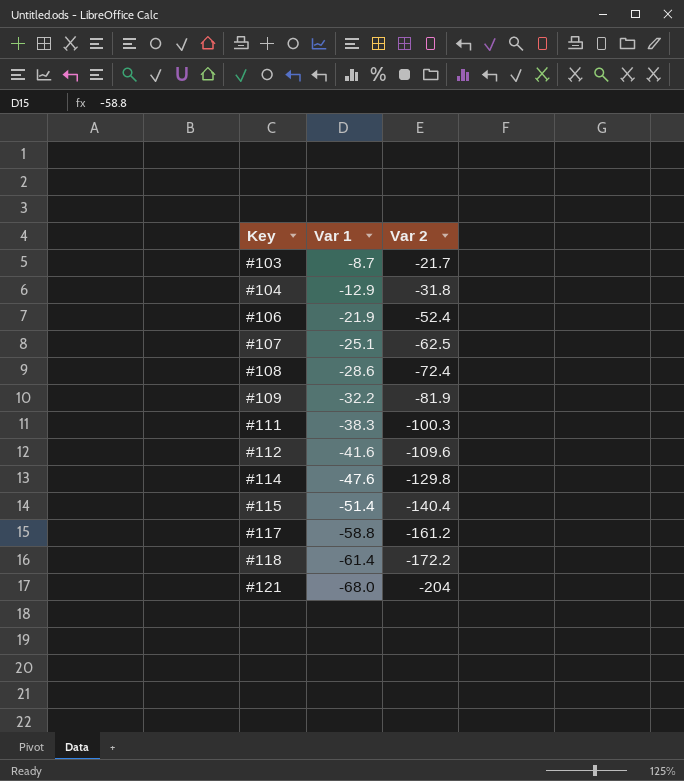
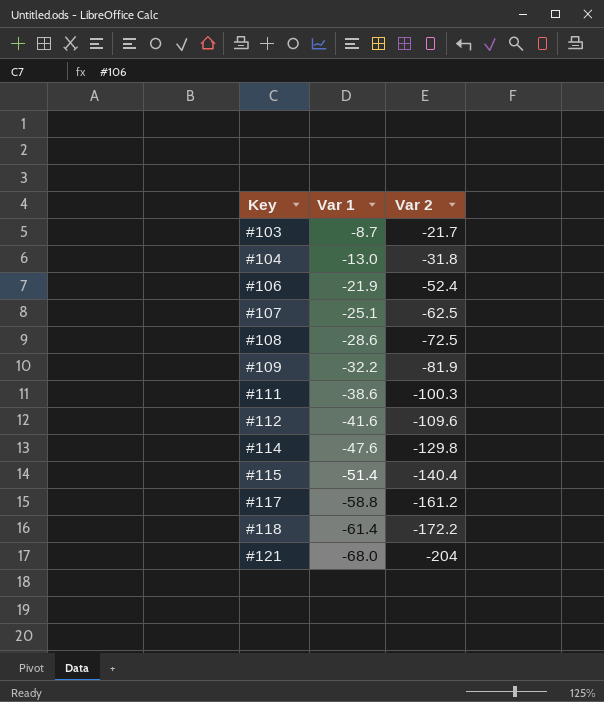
#104 | Var 1: -12.9 -> -13.0
#108 | Var 2: -72.4 -> -72.5
#111 | Var 1: -38.3 -> -38.6

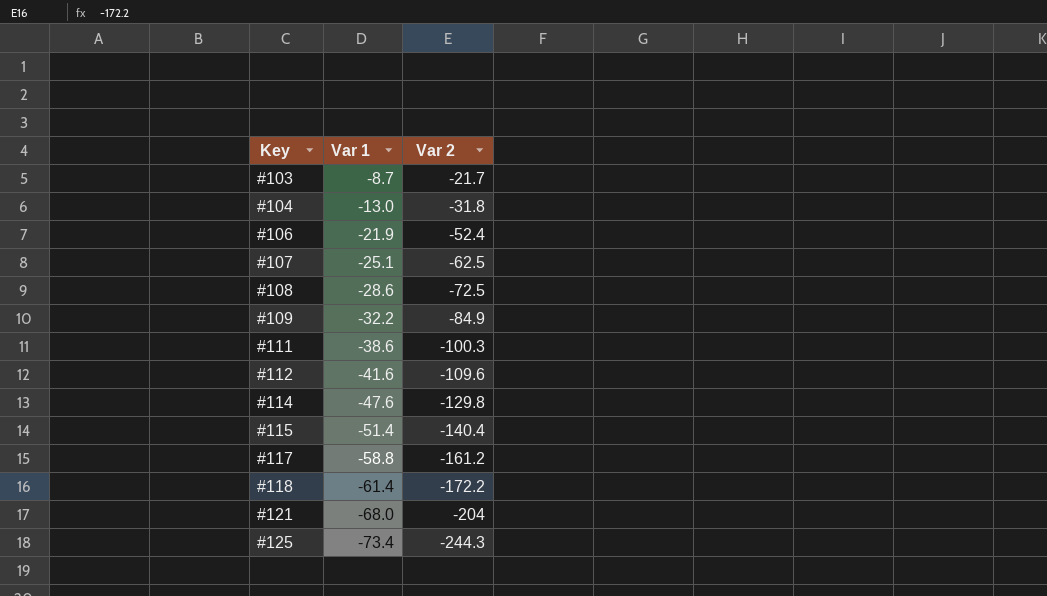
#109 | Var 2: -81.9 -> -84.9
row #125: none -> -73.4 | -244.3

